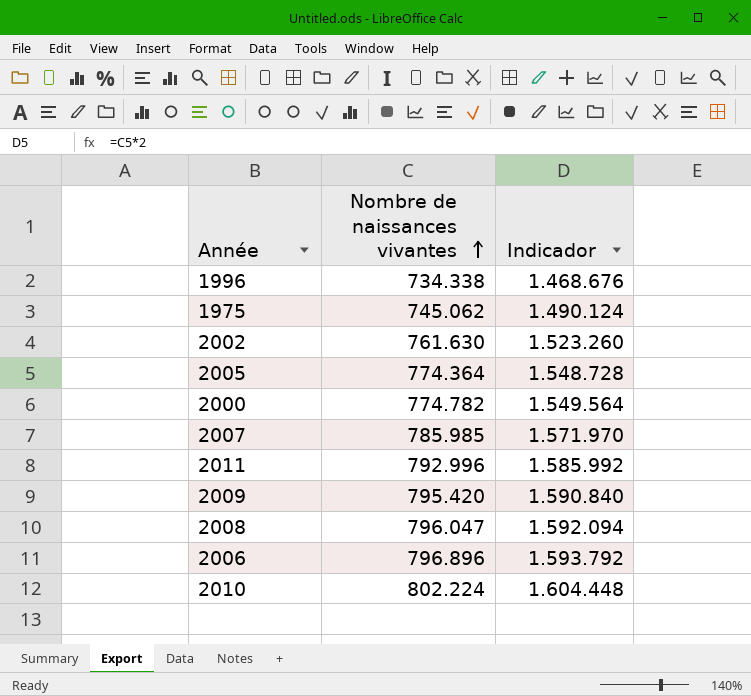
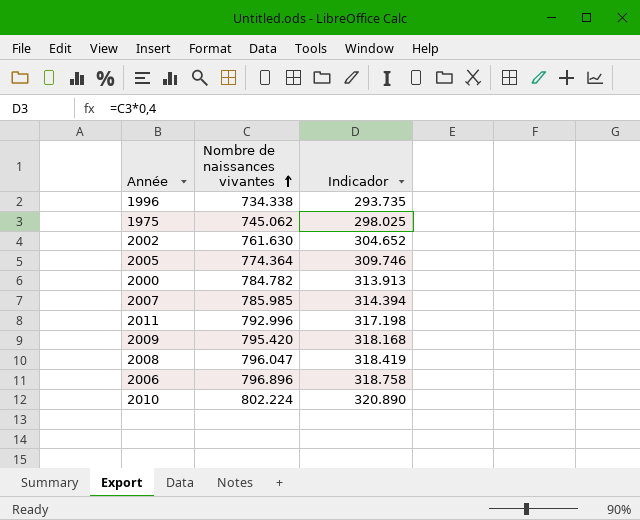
column Indicador | formula: [Nombre de naissances vivantes] * 2 -> [Nombre de naissances vivantes] * 0,4
2000 | Nombre de naissances vivantes: 774.782 -> 784.782

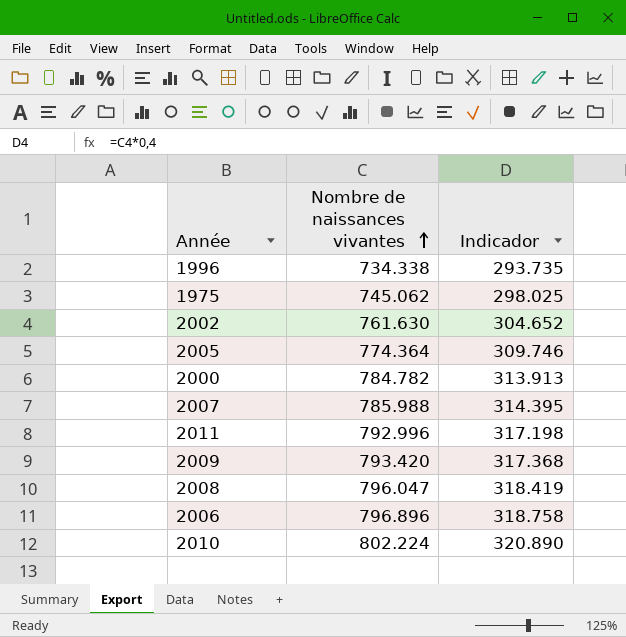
2007 | Nombre de naissances vivantes: 785.985 -> 785.988
2007 | Indicador: 314.394 -> 314.395
2009 | Nombre de naissances vivantes: 795.420 -> 793.420
2009 | Indicador: 318.168 -> 317.368

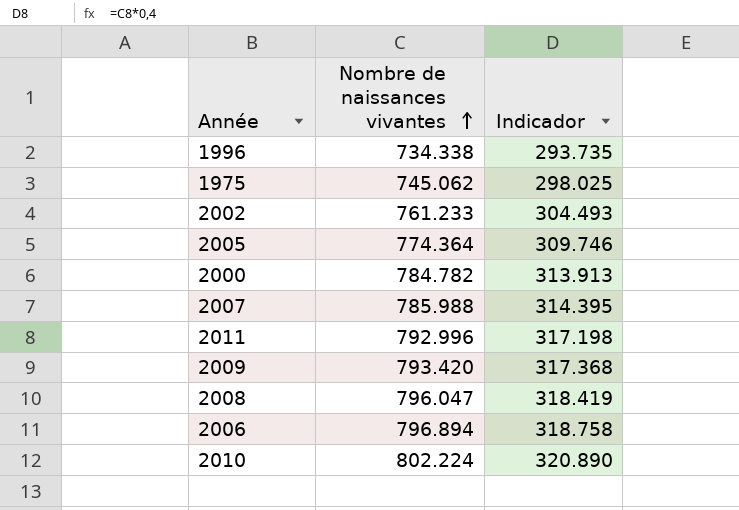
2002 | Nombre de naissances vivantes: 761.630 -> 761.233
2002 | Indicador: 304.652 -> 304.493
2006 | Nombre de naissances vivantes: 796.896 -> 796.894

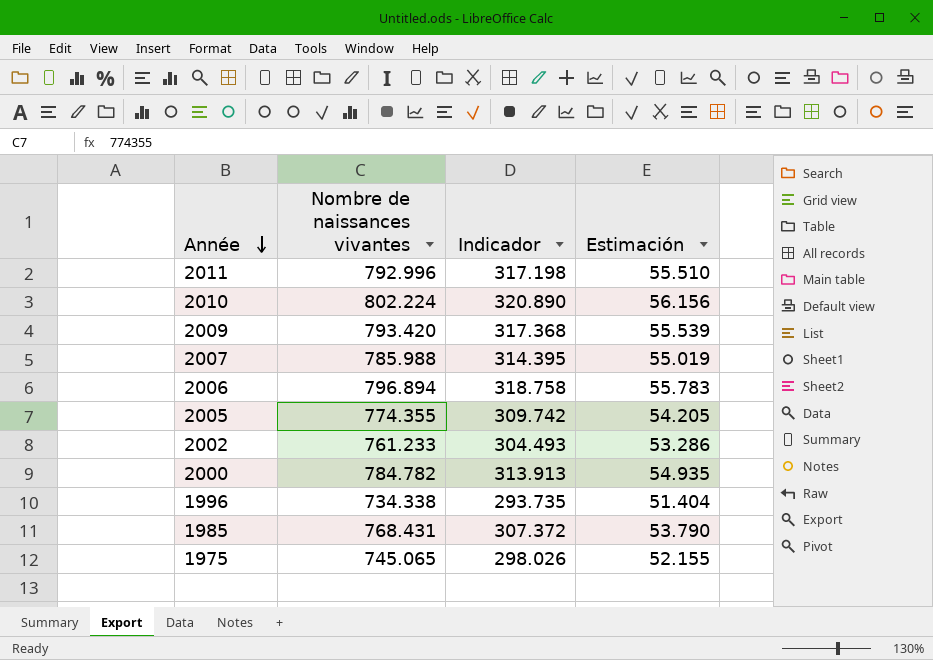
row order: Nombre de naissances vivantes ascending -> Année descending
column Estimación | formula: none -> [Nombre de naissances vivantes] * 0,07
row 2008: 796.047 | 318.419 -> none
2005 | Nombre de naissances vivantes: 774.364 -> 774.355
2005 | Indicador: 309.746 -> 309.742
row 1985: none -> 768.431 | 307.372 | 53.790
1975 | Nombre de naissances vivantes: 745.062 -> 745.065
1975 | Indicador: 298.025 -> 298.026

